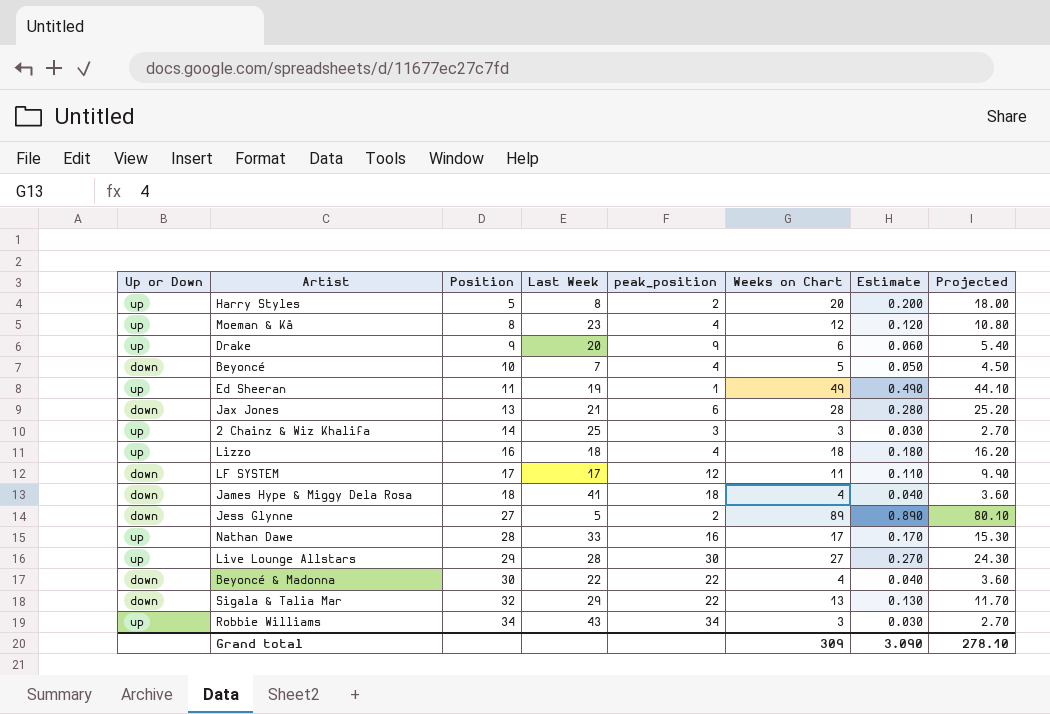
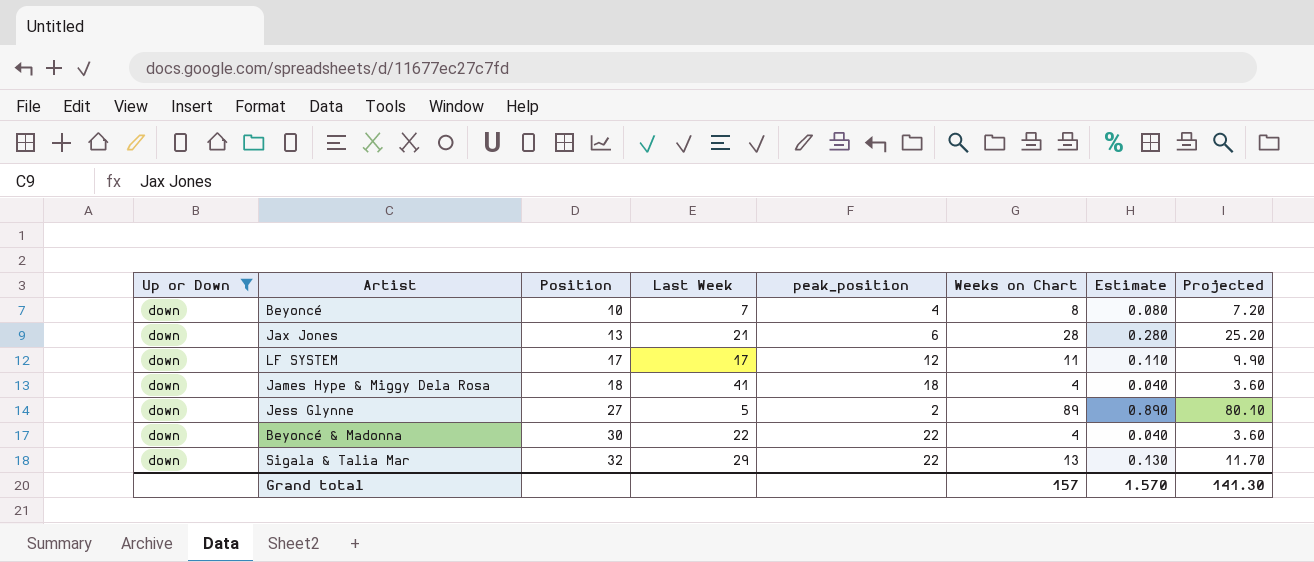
filter: none -> Up or Down = down
Beyoncé | Weeks on Chart: 5 -> 8
Beyoncé | Estimate: 0.050 -> 0.080
Beyoncé | Projected: 4.50 -> 7.20
Grand total | Weeks on Chart: 309 -> 157
Grand total | Estimate: 3.090 -> 1.570
Grand total | Projected: 278.10 -> 141.30

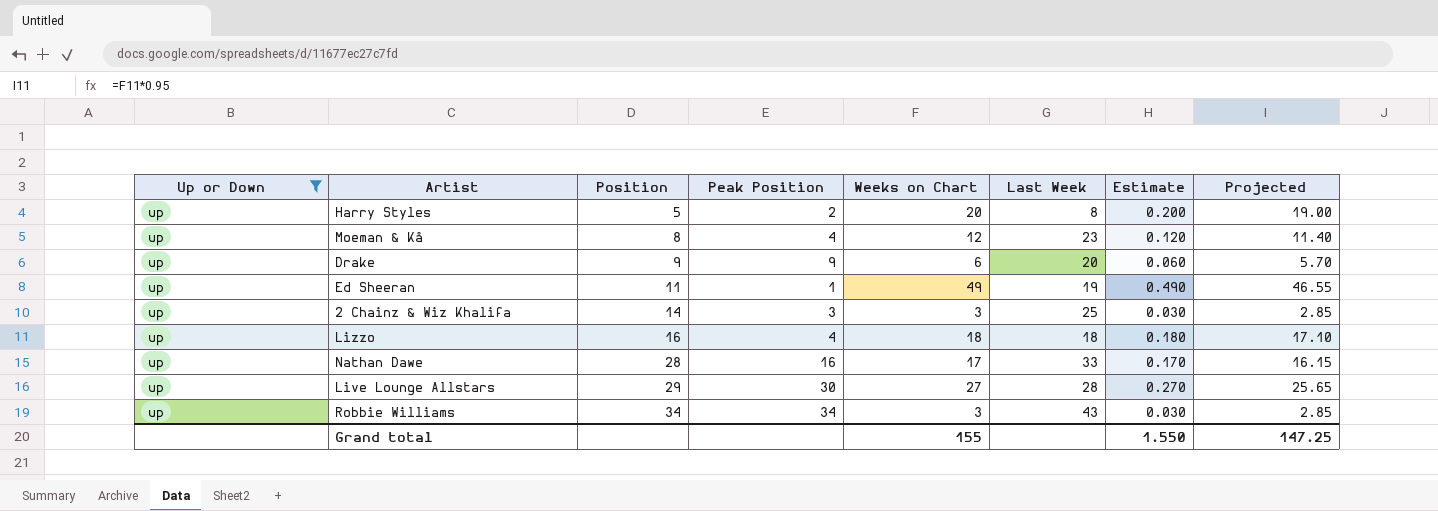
filter: Up or Down = down -> Up or Down = up
column name: peak_position -> Peak Position
column Last Week | position: 4 -> 6
column Projected | formula: [Weeks on Chart] * 0.9 -> [Weeks on Chart] * 0.95
Grand total | Weeks on Chart: 157 -> 155
Grand total | Estimate: 1.570 -> 1.550
Grand total | Projected: 141.30 -> 147.25

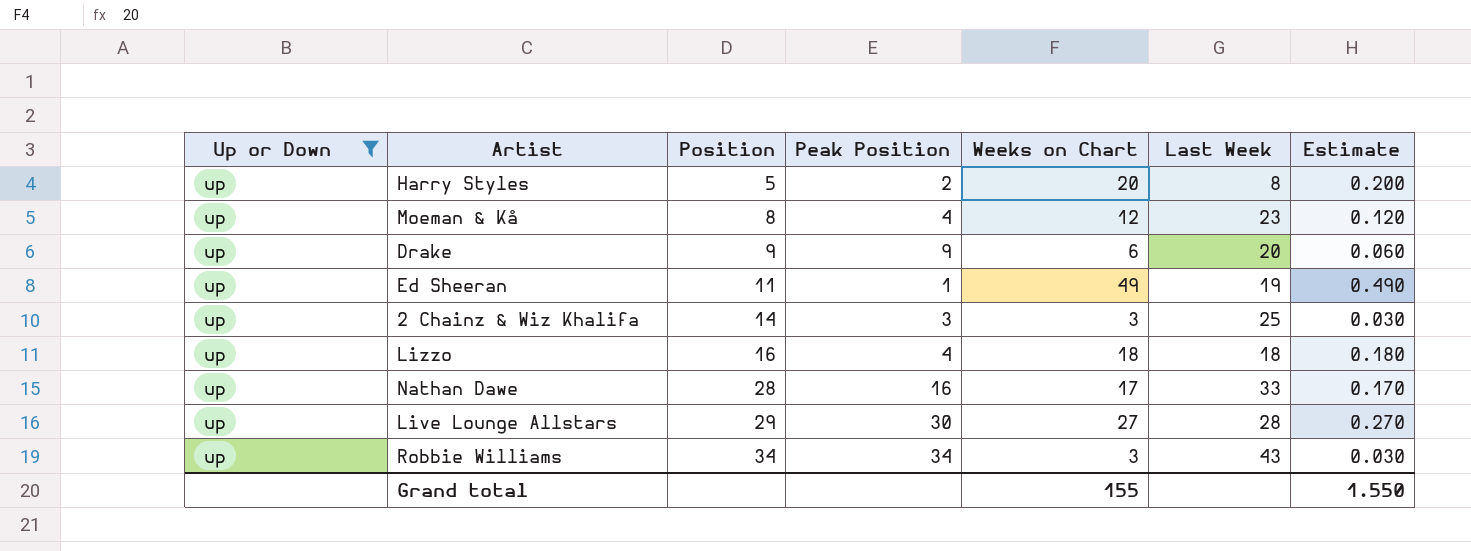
column Projected | formula: [Weeks on Chart] * 0.95 -> none

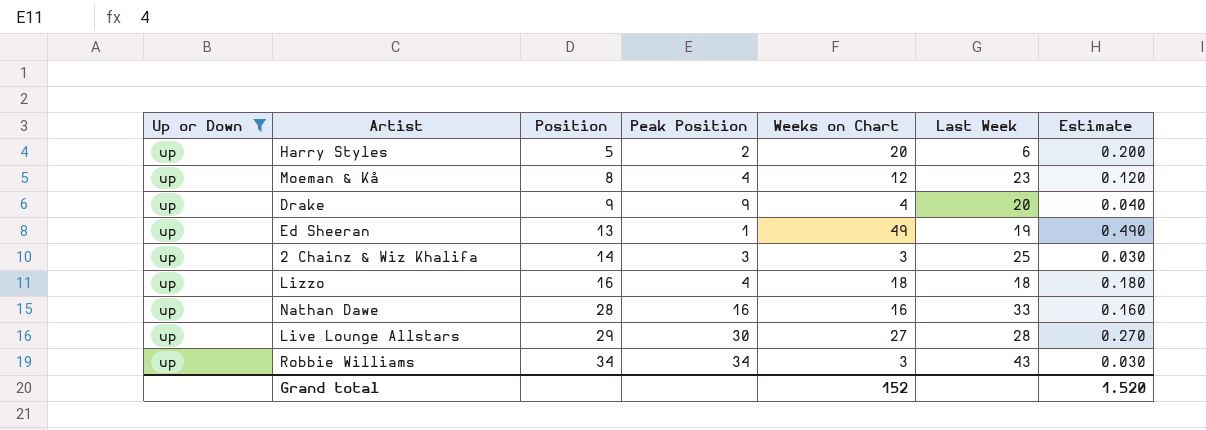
Harry Styles | Last Week: 8 -> 6
Drake | Weeks on Chart: 6 -> 4
Drake | Estimate: 0.060 -> 0.040
Ed Sheeran | Position: 11 -> 13
Nathan Dawe | Weeks on Chart: 17 -> 16
Nathan Dawe | Estimate: 0.170 -> 0.160
Grand total | Weeks on Chart: 155 -> 152
Grand total | Estimate: 1.550 -> 1.520

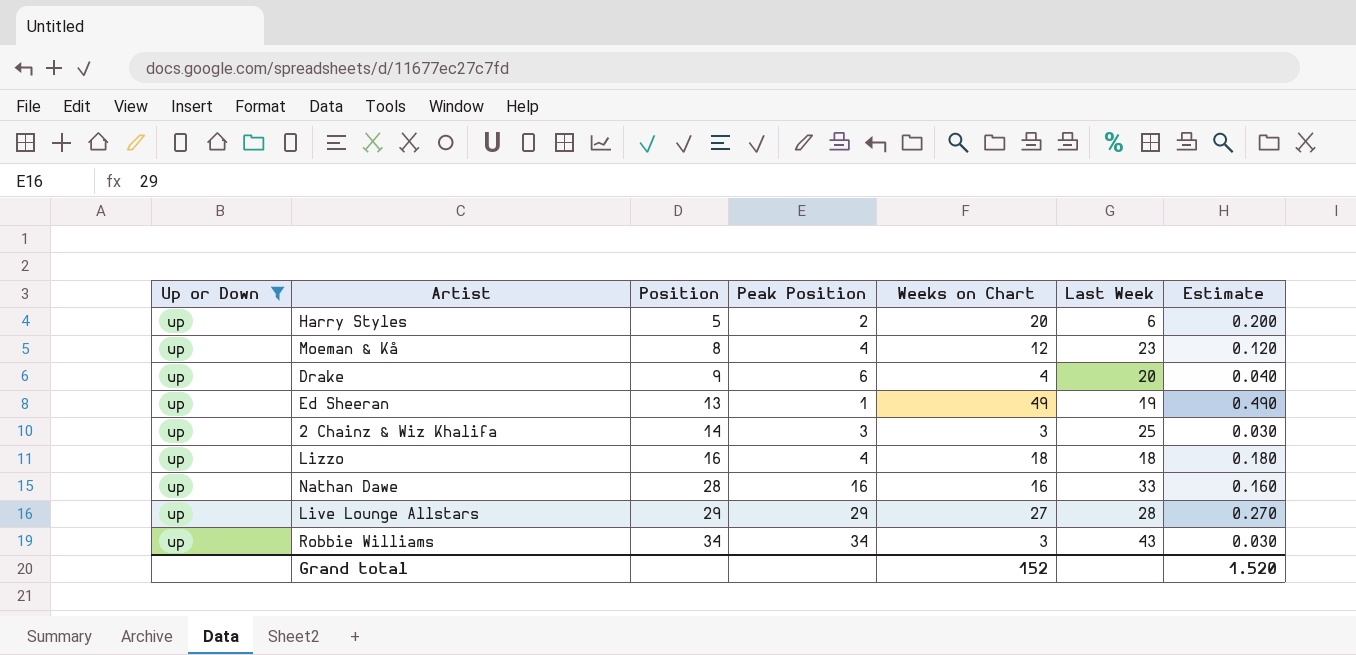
Drake | Peak Position: 9 -> 6
Live Lounge Allstars | Peak Position: 30 -> 29

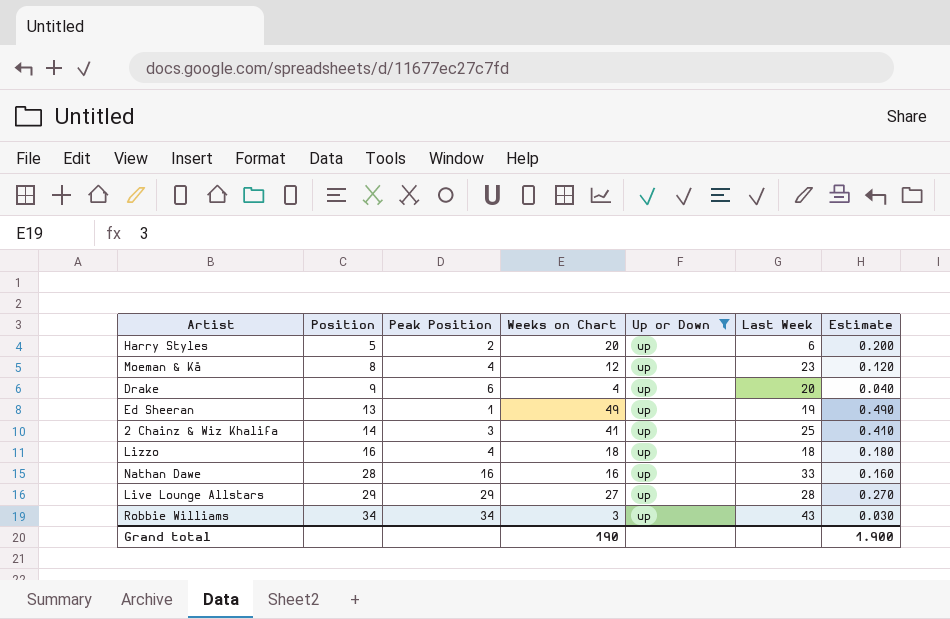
column Up or Down | position: 1 -> 5
2 Chainz & Wiz Khalifa | Weeks on Chart: 3 -> 41
2 Chainz & Wiz Khalifa | Estimate: 0.030 -> 0.410
Grand total | Weeks on Chart: 152 -> 190
Grand total | Estimate: 1.520 -> 1.900

